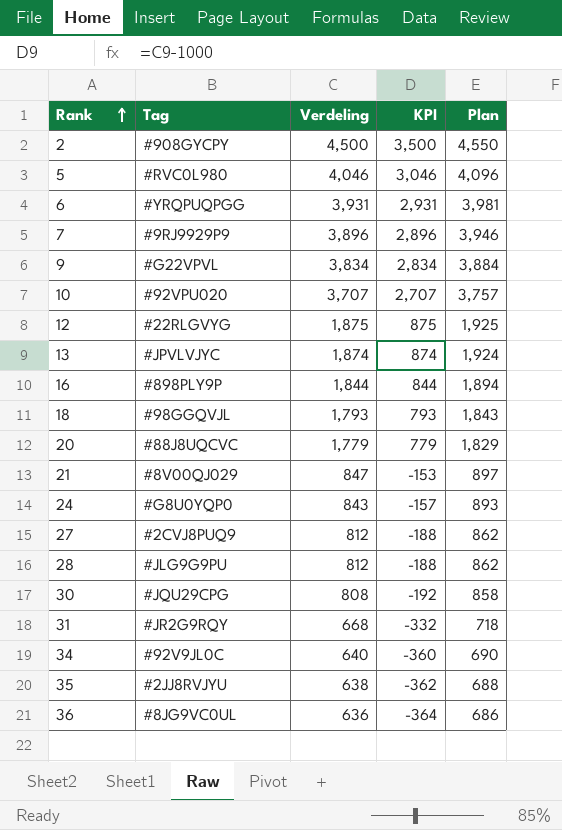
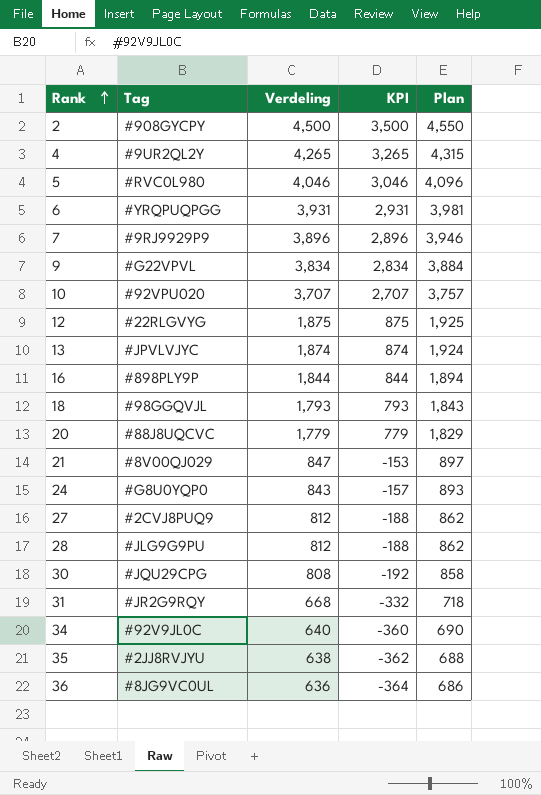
row 4: none -> #9UR2QL2Y | 4,265 | 3,265 | 4,315

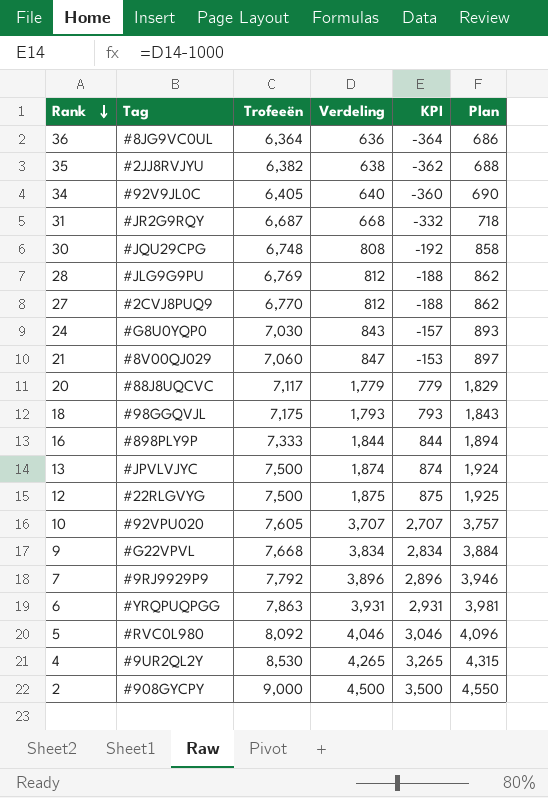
row order: Rank ascending -> Rank descending
column Trofeeën | position: none -> 3

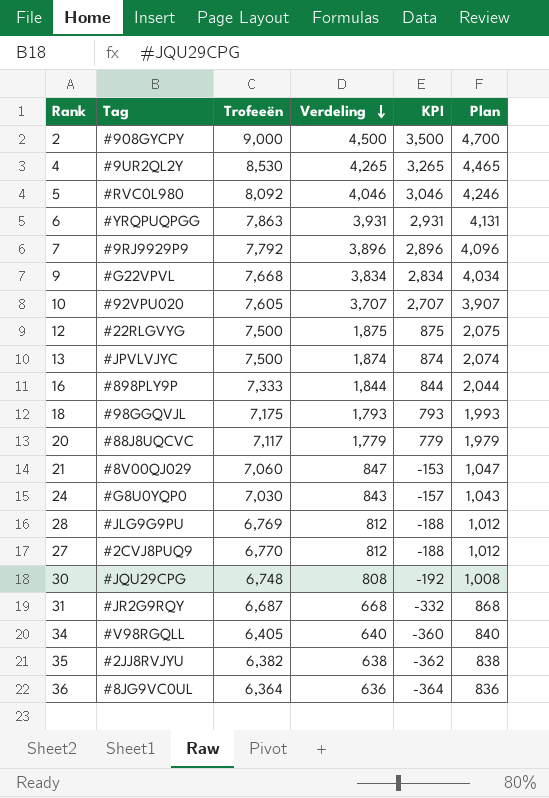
row order: Rank descending -> Verdeling descending
column Plan | formula: [Verdeling] + 50 -> [Verdeling] + 200
34 | Tag: #92V9JL0C -> #V98RGQLL

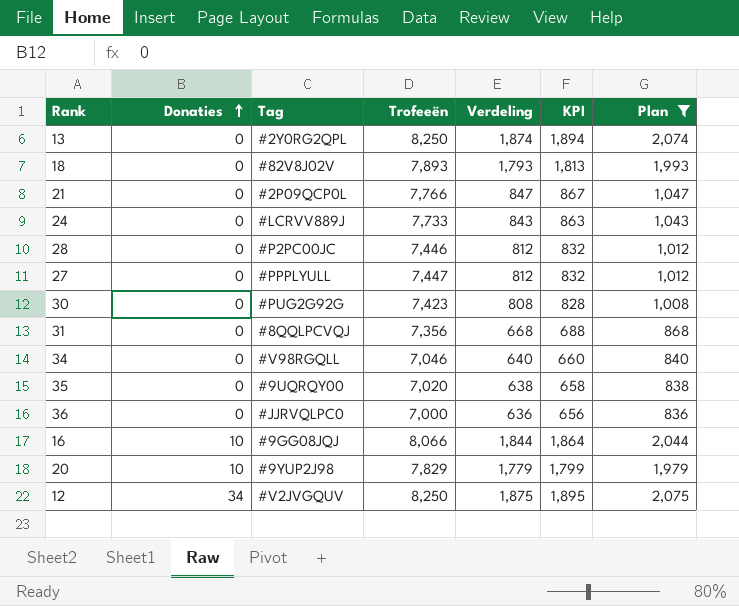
filter: none -> Plan <= 2,075
row order: Verdeling descending -> Donaties ascending
column Donaties | position: none -> 2
column KPI | formula: [Verdeling] - 1000 -> [Verdeling] + 20
13 | Tag: #JPVLVJYC -> #2Y0RG2QPL
13 | Trofeeën: 7,500 -> 8,250
18 | Tag: #98GGQVJL -> #82V8J02V
18 | Trofeeën: 7,175 -> 7,893
21 | Tag: #8V00QJ029 -> #2P09QCP0L
21 | Trofeeën: 7,060 -> 7,766
24 | Tag: #G8U0YQP0 -> #LCRVV889J
24 | Trofeeën: 7,030 -> 7,733
28 | Tag: #JLG9G9PU -> #P2PC00JC
28 | Trofeeën: 6,769 -> 7,446
27 | Tag: #2CVJ8PUQ9 -> #PPPLYULL
27 | Trofeeën: 6,770 -> 7,447
30 | Tag: #JQU29CPG -> #PUG2G92G
30 | Trofeeën: 6,748 -> 7,423
31 | Tag: #JR2G9RQY -> #8QQLPCVQJ
31 | Trofeeën: 6,687 -> 7,356
34 | Trofeeën: 6,405 -> 7,046
35 | Tag: #2JJ8RVJYU -> #9UQRQY00
35 | Trofeeën: 6,382 -> 7,020
36 | Tag: #8JG9VC0UL -> #JJRVQLPC0
36 | Trofeeën: 6,364 -> 7,000
16 | Tag: #898PLY9P -> #9GG08JQJ
16 | Trofeeën: 7,333 -> 8,066
20 | Tag: #88J8UQCVC -> #9YUP2J98
20 | Trofeeën: 7,117 -> 7,829
12 | Tag: #22RLGVYG -> #V2JVGQUV
12 | Trofeeën: 7,500 -> 8,250

